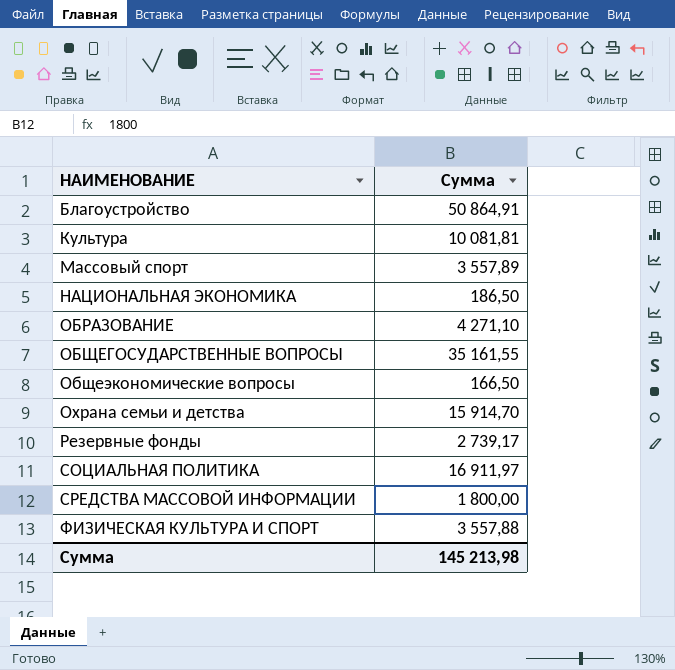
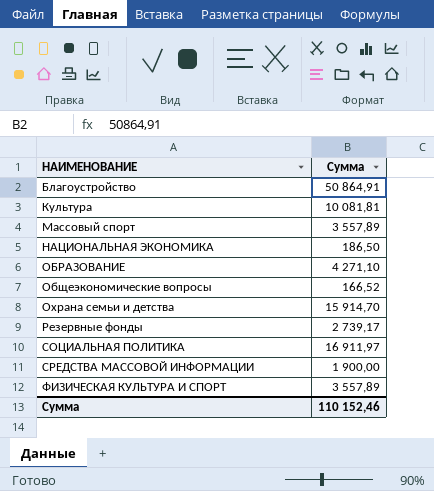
row ОБЩЕГОСУДАРСТВЕННЫЕ ВОПРОСЫ: 35 161,55 -> none
Общеэкономические вопросы | Сумма: 166,50 -> 166,52
СРЕДСТВА МАССОВОЙ ИНФОРМАЦИИ | Сумма: 1 800,00 -> 1 900,00
ФИЗИЧЕСКАЯ КУЛЬТУРА И СПОРТ | Сумма: 3 557,88 -> 3 557,89
Сумма | Сумма: 145 213,98 -> 110 152,46

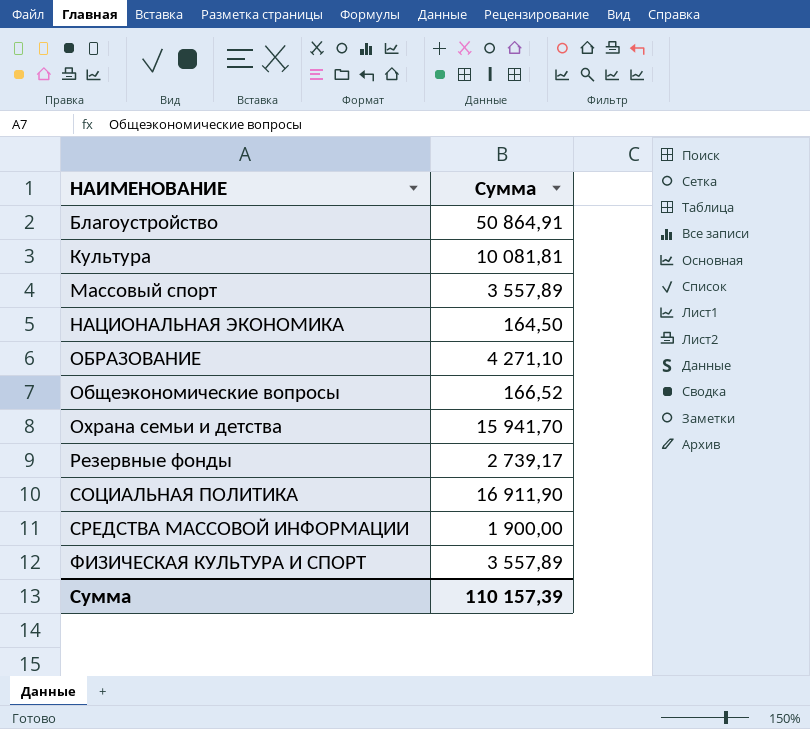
НАЦИОНАЛЬНАЯ ЭКОНОМИКА | Сумма: 186,50 -> 164,50
Охрана семьи и детства | Сумма: 15 914,70 -> 15 941,70
СОЦИАЛЬНАЯ ПОЛИТИКА | Сумма: 16 911,97 -> 16 911,90
Сумма | Сумма: 110 152,46 -> 110 157,39

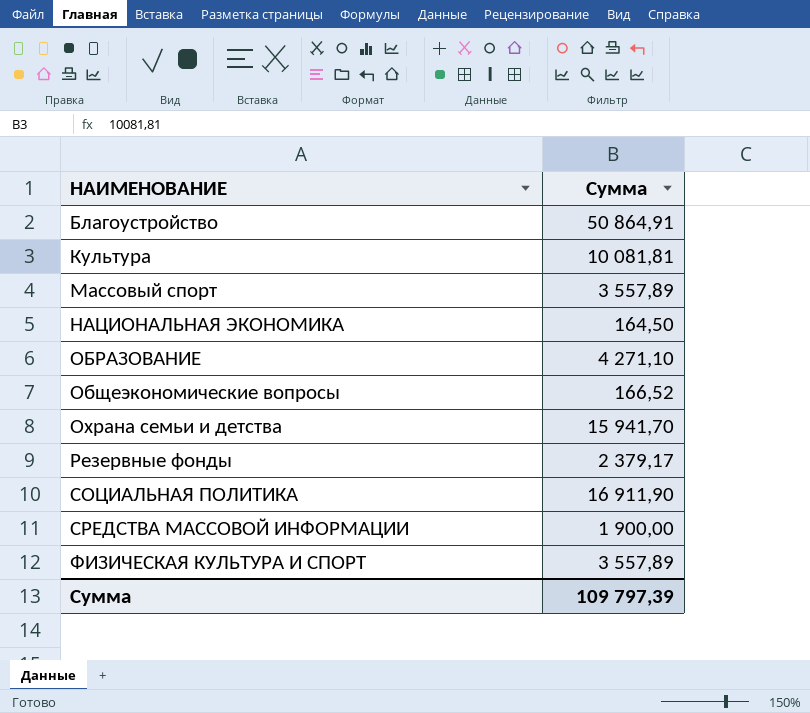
Резервные фонды | Сумма: 2 739,17 -> 2 379,17
Сумма | Сумма: 110 157,39 -> 109 797,39

